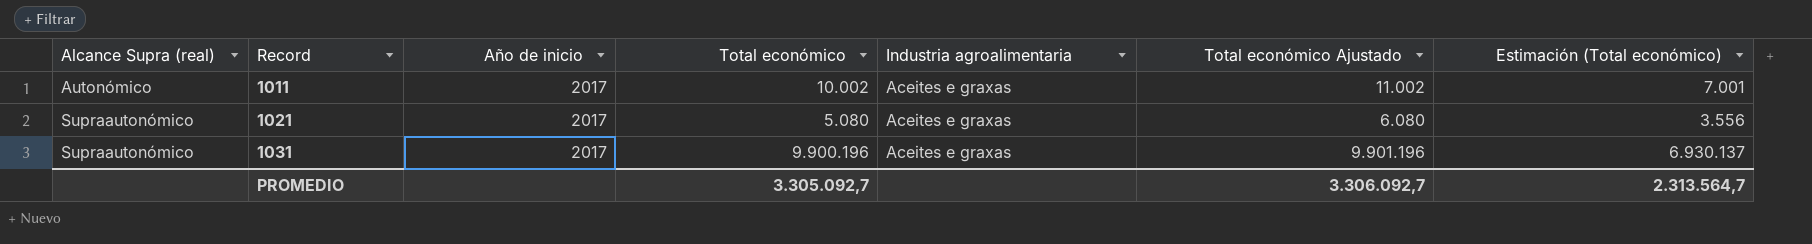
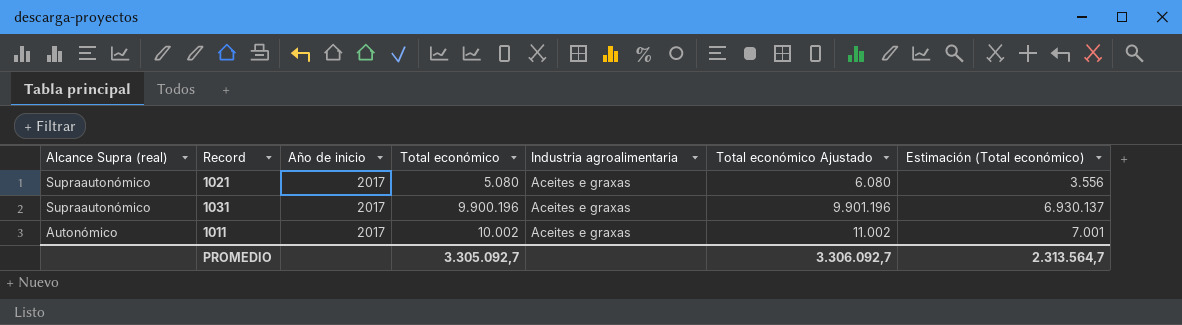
row order: Alcance Supra (real) ascending -> Alcance Supra (real) descending

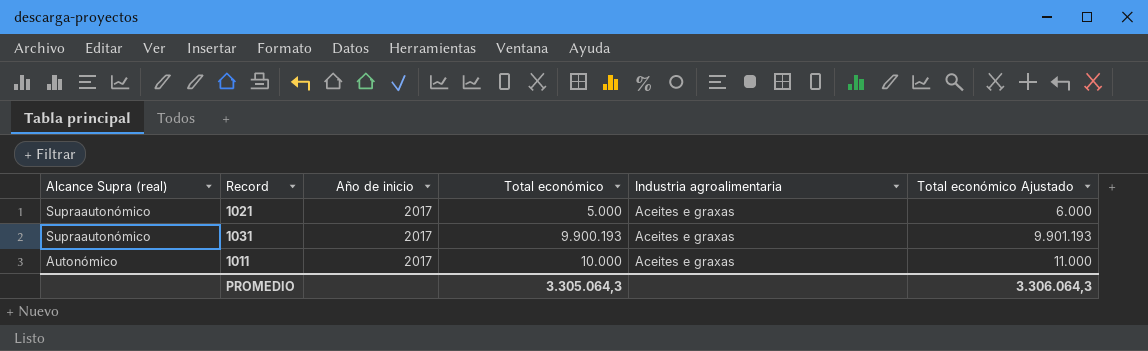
column Estimación (Total económico) | formula: [Total económico] * 0,7 -> none
1021 | Total económico: 5.080 -> 5.000
1021 | Total económico Ajustado: 6.080 -> 6.000
1031 | Total económico: 9.900.196 -> 9.900.193
1031 | Total económico Ajustado: 9.901.196 -> 9.901.193
1011 | Total económico: 10.002 -> 10.000
1011 | Total económico Ajustado: 11.002 -> 11.000
PROMEDIO | Total económico: 3.305.092,7 -> 3.305.064,3
PROMEDIO | Total económico Ajustado: 3.306.092,7 -> 3.306.064,3

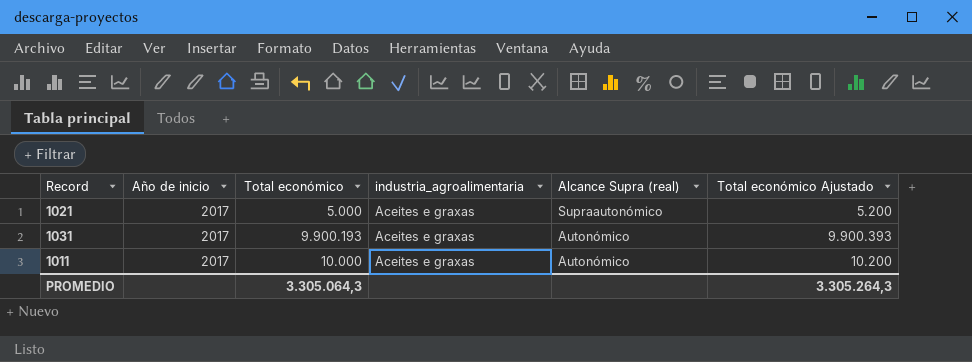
column name: Industria agroalimentaria -> industria_agroalimentaria
column Alcance Supra (real) | position: 1 -> 5
column Total económico Ajustado | formula: [Total económico] + 1000 -> [Total económico] + 200
1031 | Alcance Supra (real): Supraautonómico -> Autonómico
PROMEDIO | Total económico Ajustado: 3.306.064,3 -> 3.305.264,3

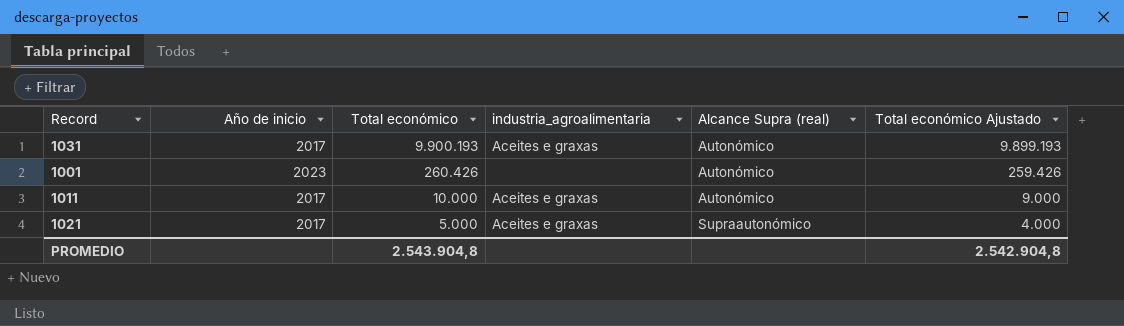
row order: Alcance Supra (real) descending -> Total económico descending
column Total económico Ajustado | formula: [Total económico] + 200 -> [Total económico] - 1000
row 1001: none -> 2023 | 260.426 | none | Autonómico | 259.426
PROMEDIO | Total económico: 3.305.064,3 -> 2.543.904,8
PROMEDIO | Total económico Ajustado: 3.305.264,3 -> 2.542.904,8

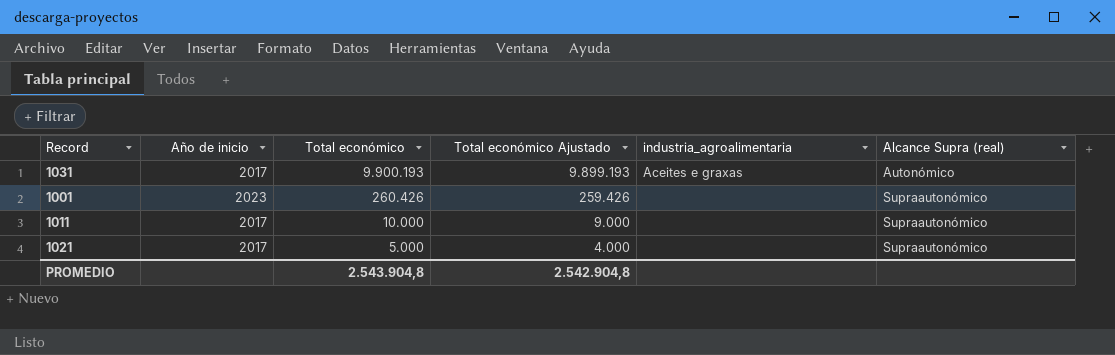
column Total económico Ajustado | position: 6 -> 4
1001 | Alcance Supra (real): Autonómico -> Supraautonómico
1011 | industria_agroalimentaria: Aceites e graxas -> none
1011 | Alcance Supra (real): Autonómico -> Supraautonómico
1021 | industria_agroalimentaria: Aceites e graxas -> none

